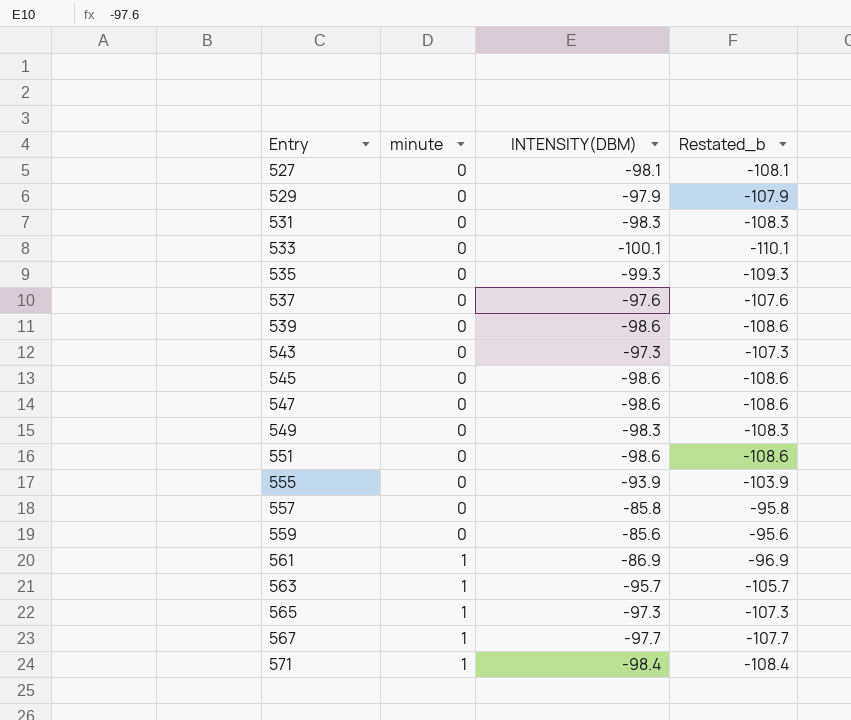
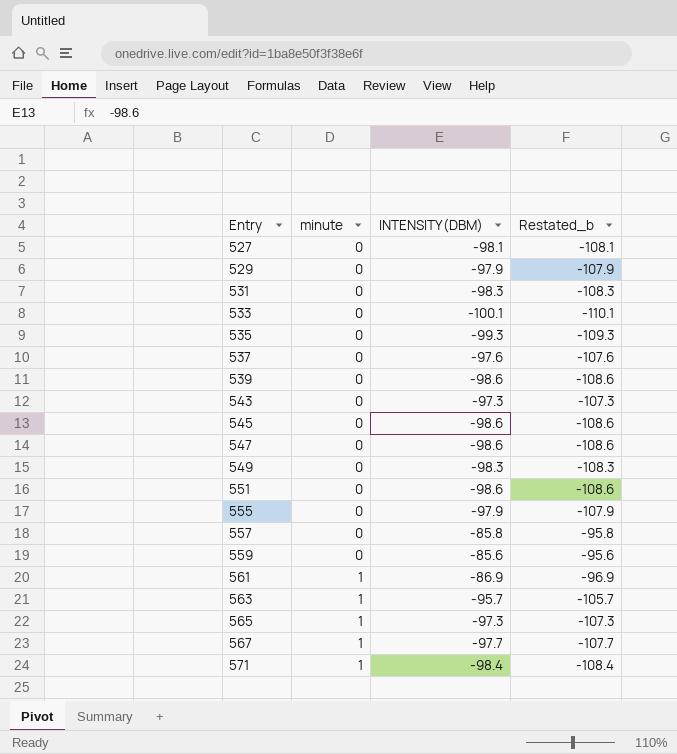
555 | INTENSITY(DBM): -93.9 -> -97.9
555 | Restated_b: -103.9 -> -107.9

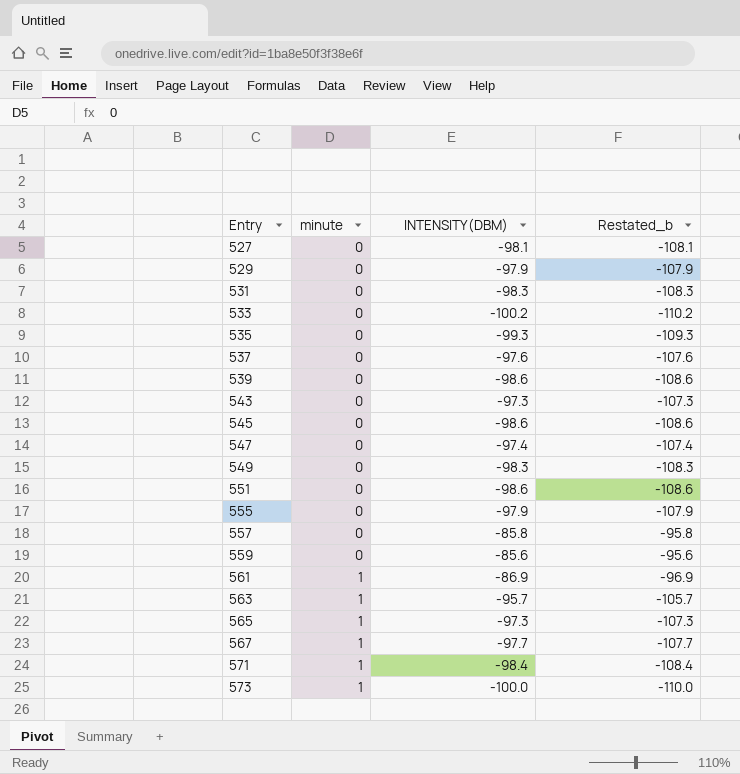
533 | INTENSITY(DBM): -100.1 -> -100.2
533 | Restated_b: -110.1 -> -110.2
547 | INTENSITY(DBM): -98.6 -> -97.4
547 | Restated_b: -108.6 -> -107.4
row 573: none -> 1 | -100.0 | -110.0

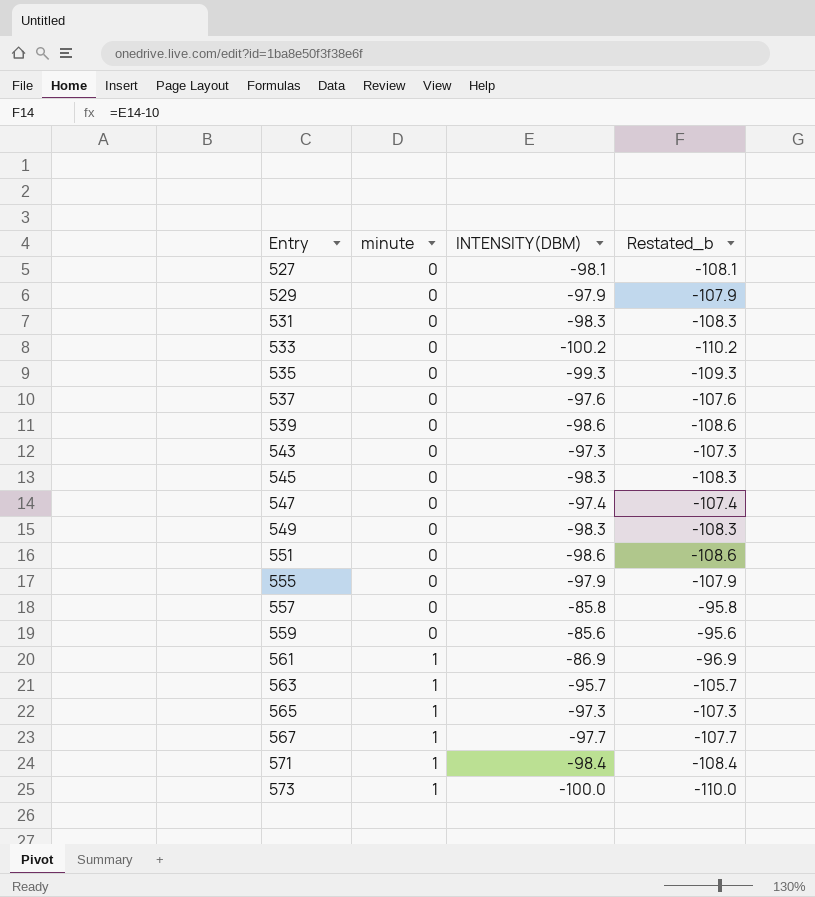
545 | INTENSITY(DBM): -98.6 -> -98.3
545 | Restated_b: -108.6 -> -108.3

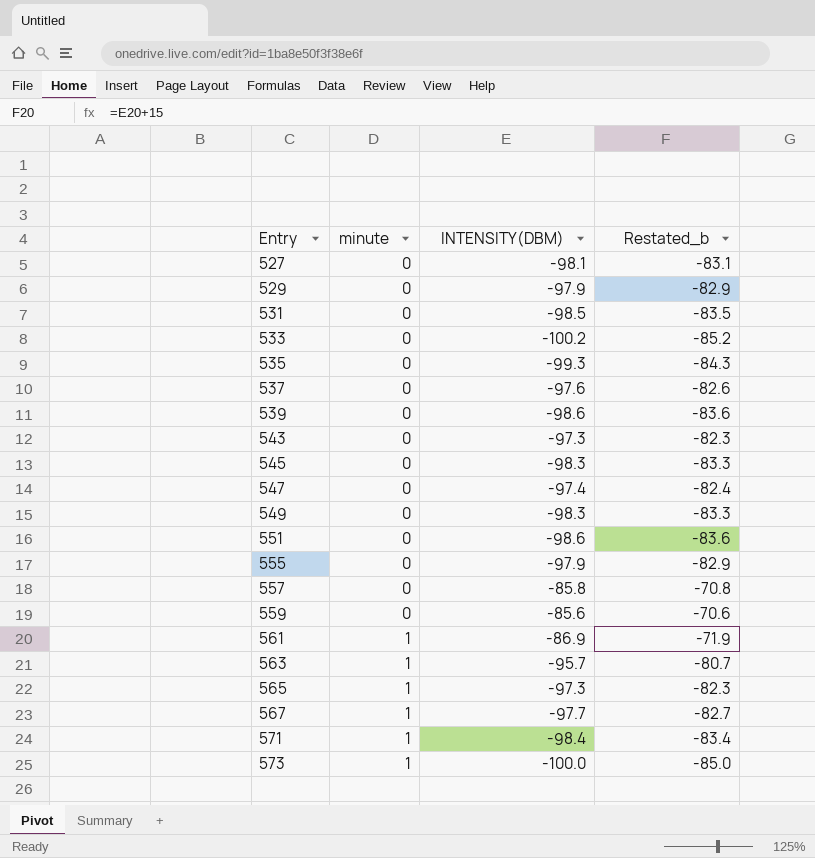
column Restated_b | formula: [INTENSITY(DBM)] - 10 -> [INTENSITY(DBM)] + 15
531 | INTENSITY(DBM): -98.3 -> -98.5

